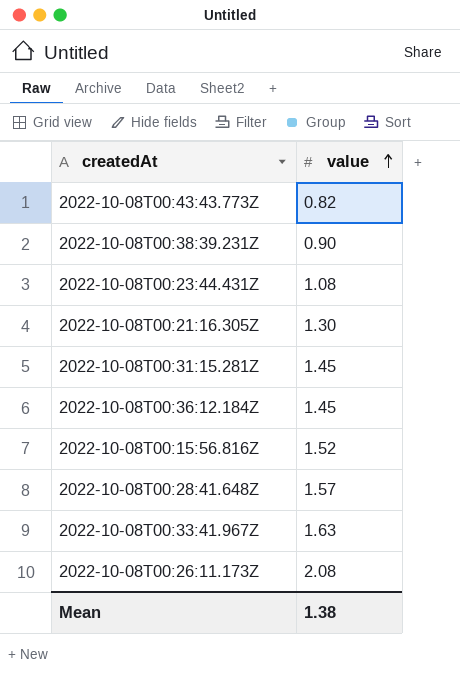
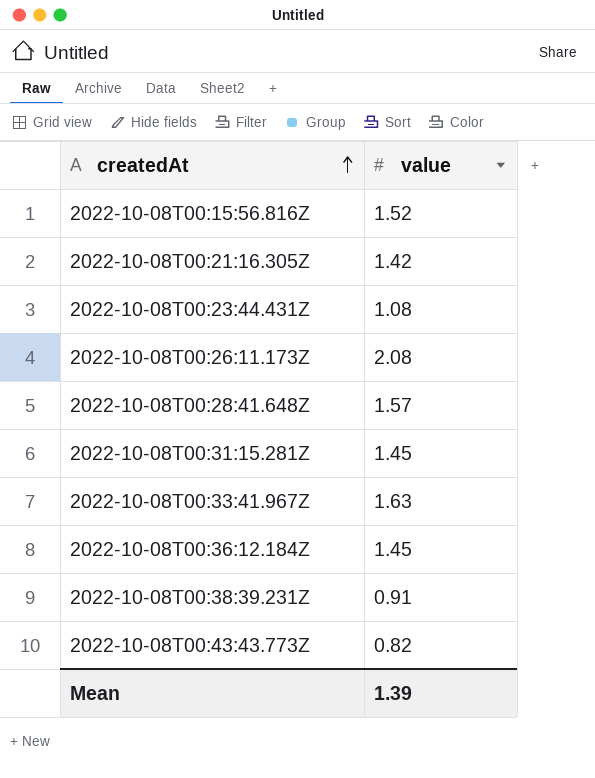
row order: value ascending -> createdAt ascending
2022-10-08T00:21:16.305Z | value: 1.30 -> 1.42
2022-10-08T00:38:39.231Z | value: 0.90 -> 0.91
Mean | value: 1.38 -> 1.39

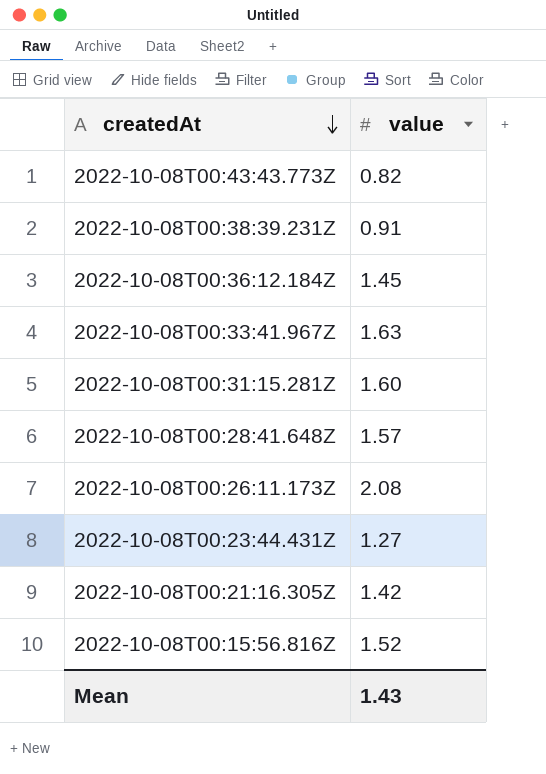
row order: createdAt ascending -> createdAt descending
2022-10-08T00:31:15.281Z | value: 1.45 -> 1.60
2022-10-08T00:23:44.431Z | value: 1.08 -> 1.27
Mean | value: 1.39 -> 1.43

